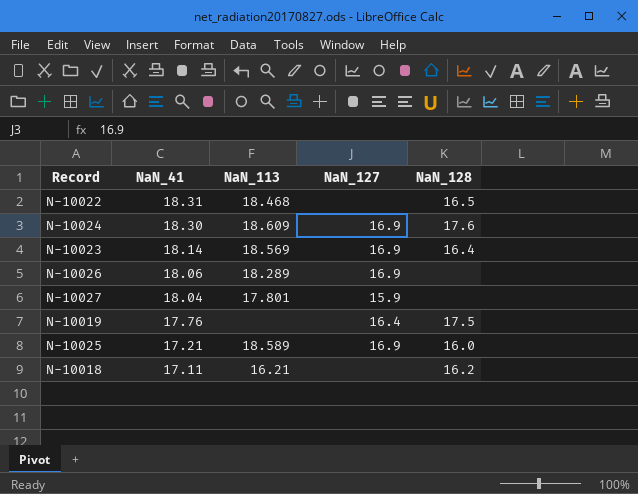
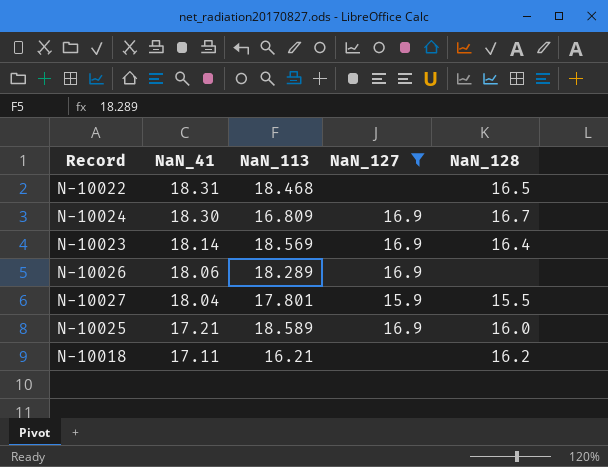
filter: none -> NaN_127 != 16.4
N-10024 | NaN_113: 18.609 -> 16.809
N-10024 | NaN_128: 17.6 -> 16.7
N-10027 | NaN_128: none -> 15.5

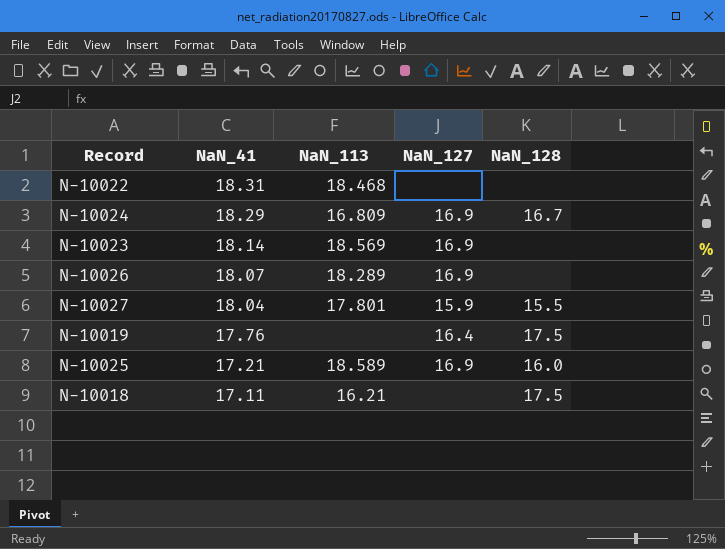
filter: NaN_127 != 16.4 -> none
N-10022 | NaN_128: 16.5 -> none
N-10024 | NaN_41: 18.30 -> 18.29
N-10023 | NaN_128: 16.4 -> none
N-10026 | NaN_41: 18.06 -> 18.07
N-10018 | NaN_128: 16.2 -> 17.5

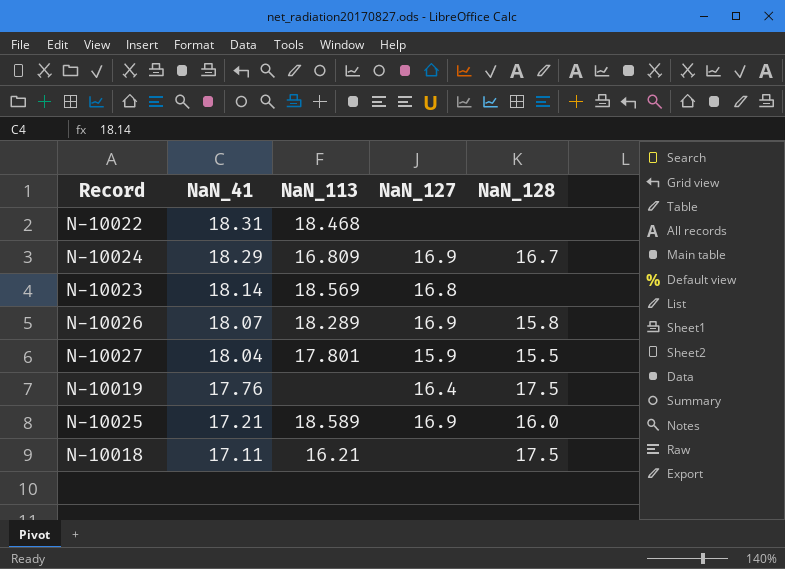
N-10023 | NaN_127: 16.9 -> 16.8
N-10026 | NaN_128: none -> 15.8

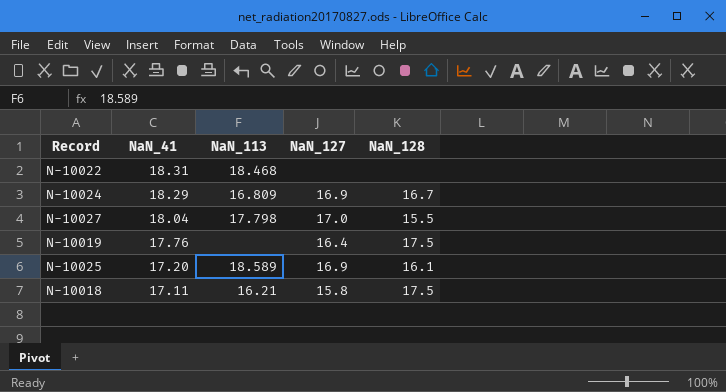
row N-10023: 18.14 | 18.569 | 16.8 | none -> none
row N-10026: 18.07 | 18.289 | 16.9 | 15.8 -> none
N-10027 | NaN_113: 17.801 -> 17.798
N-10027 | NaN_127: 15.9 -> 17.0
N-10025 | NaN_41: 17.21 -> 17.20
N-10025 | NaN_128: 16.0 -> 16.1
N-10018 | NaN_127: none -> 15.8

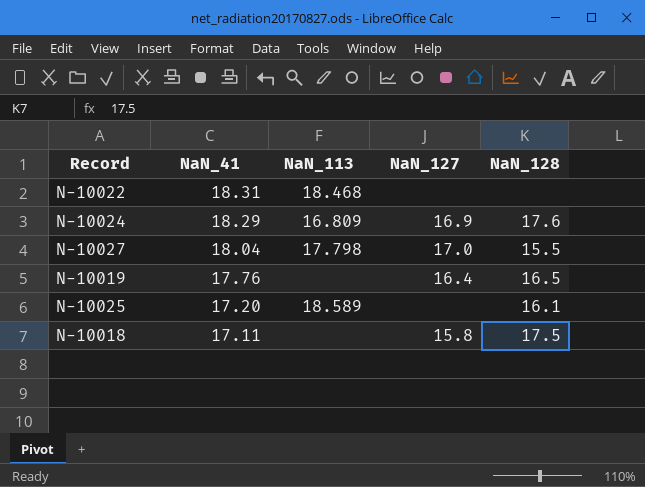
N-10024 | NaN_128: 16.7 -> 17.6
N-10019 | NaN_128: 17.5 -> 16.5
N-10025 | NaN_127: 16.9 -> none
N-10018 | NaN_113: 16.21 -> none

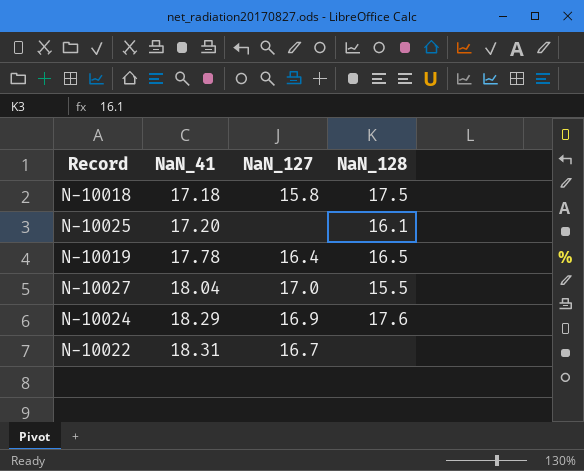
row order: NaN_41 descending -> NaN_41 ascending
column NaN_113 | position: 3 -> none
N-10018 | NaN_41: 17.11 -> 17.18
N-10019 | NaN_41: 17.76 -> 17.78
N-10022 | NaN_127: none -> 16.7

